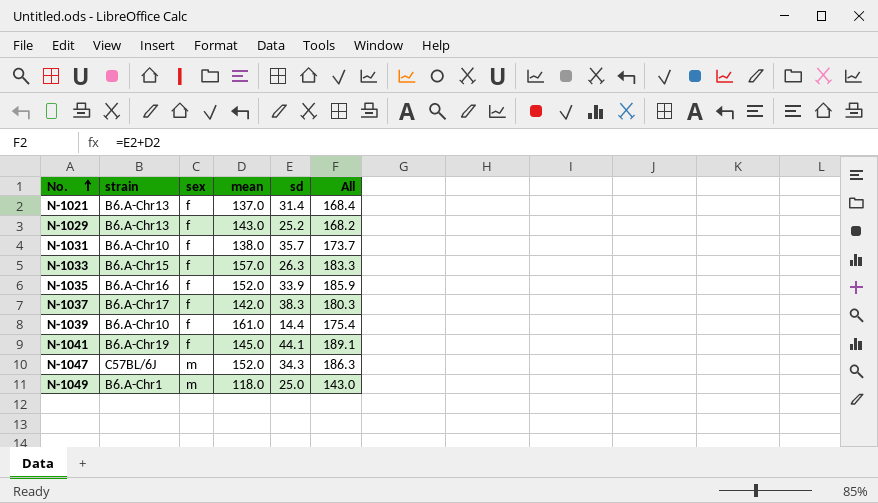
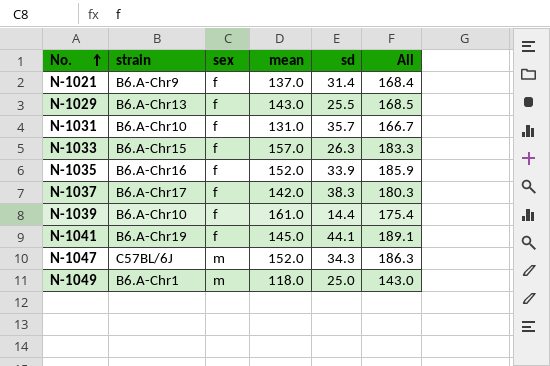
N-1021 | strain: B6.A-Chr13 -> B6.A-Chr9
N-1029 | sd: 25.2 -> 25.5
N-1029 | All: 168.2 -> 168.5
N-1031 | mean: 138.0 -> 131.0
N-1031 | All: 173.7 -> 166.7

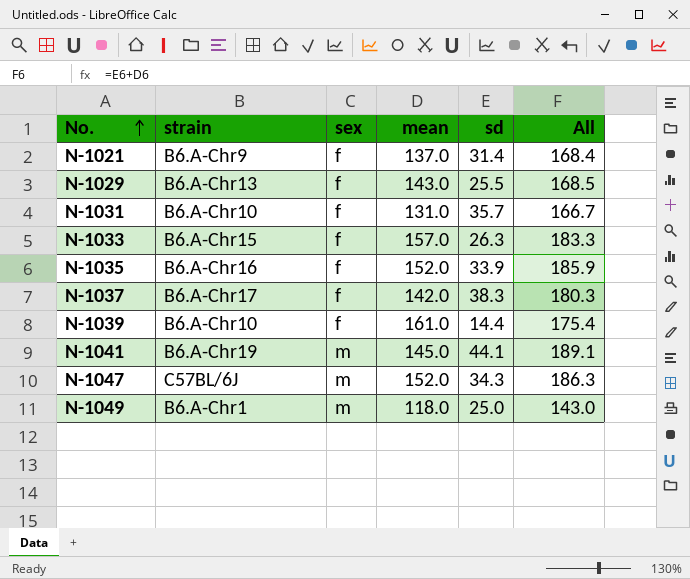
N-1041 | sex: f -> m

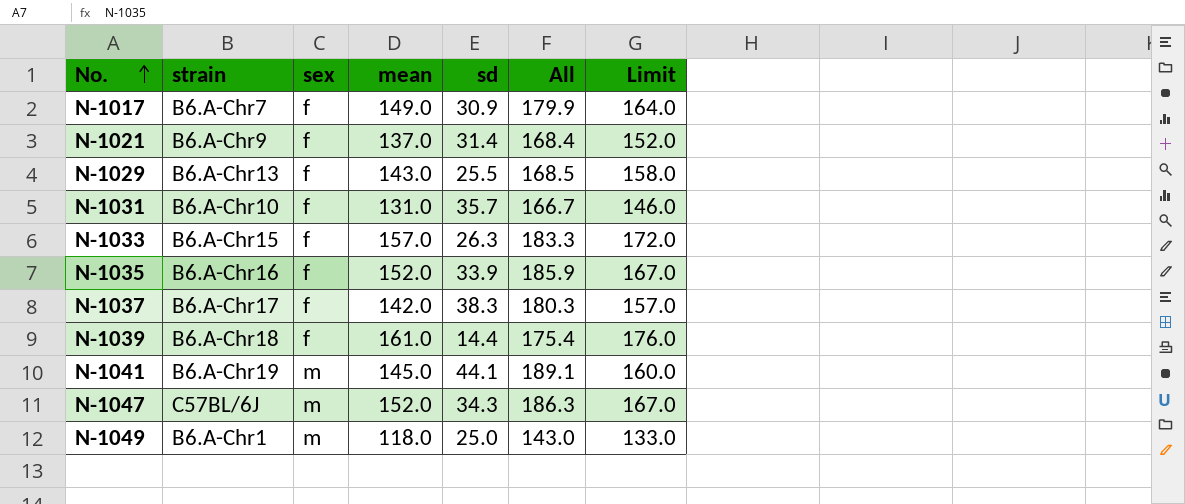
column Limit | formula: none -> [mean] + 15
row N-1017: none -> B6.A-Chr7 | f | 149.0 | 30.9 | 179.9 | 164.0
N-1039 | strain: B6.A-Chr10 -> B6.A-Chr18

